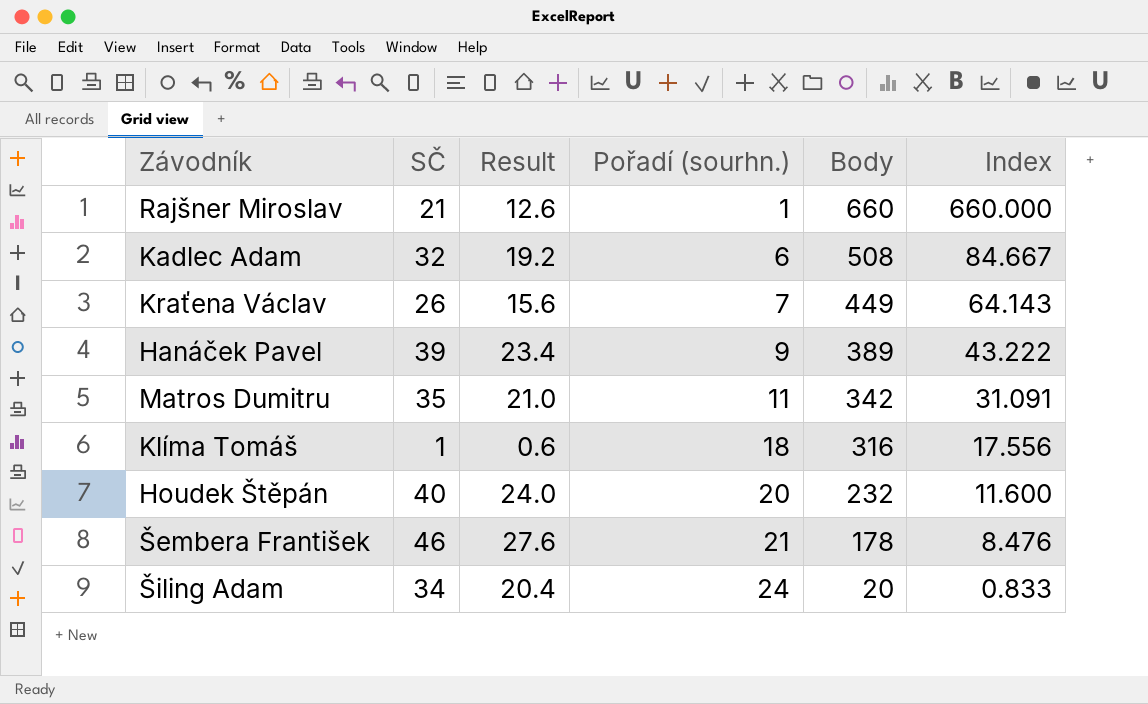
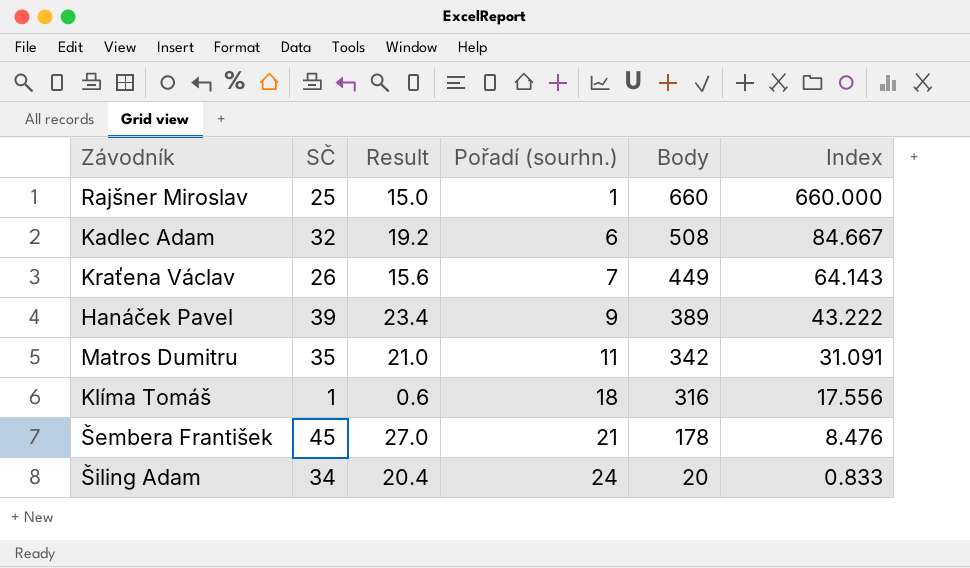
row Houdek Štěpán: 40 | 24.0 | 20 | 232 | 11.600 -> none
Rajšner Miroslav | SČ: 21 -> 25
Rajšner Miroslav | Result: 12.6 -> 15.0
Šembera František | SČ: 46 -> 45
Šembera František | Result: 27.6 -> 27.0

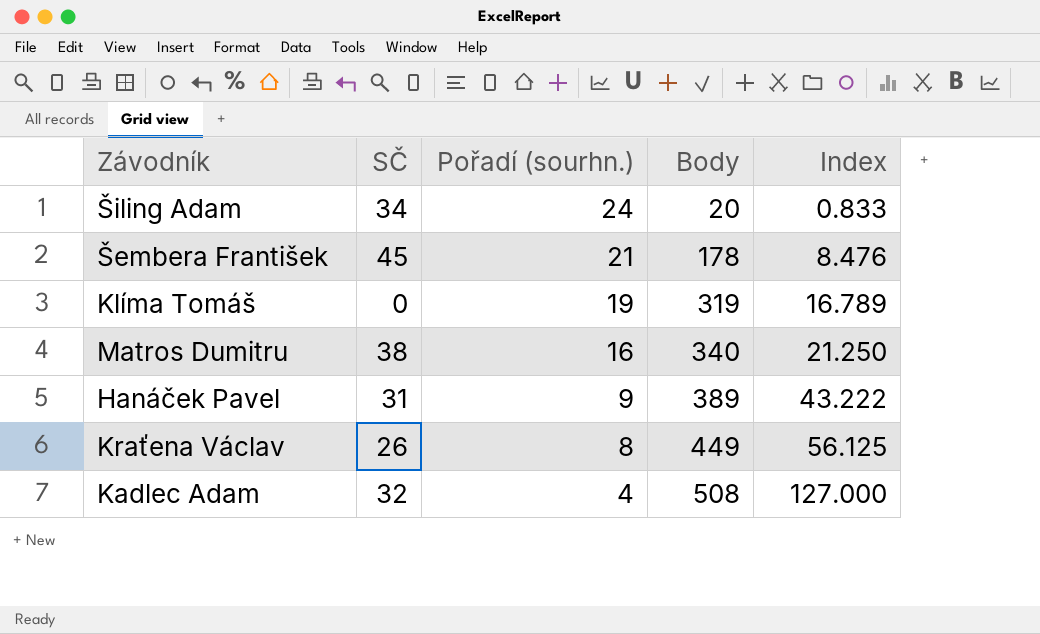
row order: Pořadí (sourhn.) ascending -> Pořadí (sourhn.) descending
column Result | formula: [SČ] * 0.6 -> none
row Rajšner Miroslav: 25 | 15.0 | 1 | 660 | 660.000 -> none
Klíma Tomáš | SČ: 1 -> 0
Klíma Tomáš | Pořadí (sourhn.): 18 -> 19
Klíma Tomáš | Body: 316 -> 319
Klíma Tomáš | Index: 17.556 -> 16.789
Matros Dumitru | SČ: 35 -> 38
Matros Dumitru | Pořadí (sourhn.): 11 -> 16
Matros Dumitru | Body: 342 -> 340
Matros Dumitru | Index: 31.091 -> 21.250
Hanáček Pavel | SČ: 39 -> 31
Kraťena Václav | Pořadí (sourhn.): 7 -> 8
Kraťena Václav | Index: 64.143 -> 56.125
Kadlec Adam | Pořadí (sourhn.): 6 -> 4
Kadlec Adam | Index: 84.667 -> 127.000

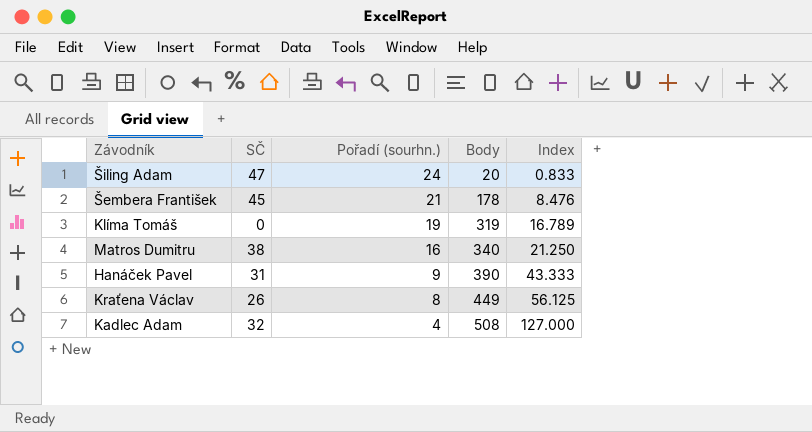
Šiling Adam | SČ: 34 -> 47
Hanáček Pavel | Body: 389 -> 390
Hanáček Pavel | Index: 43.222 -> 43.333

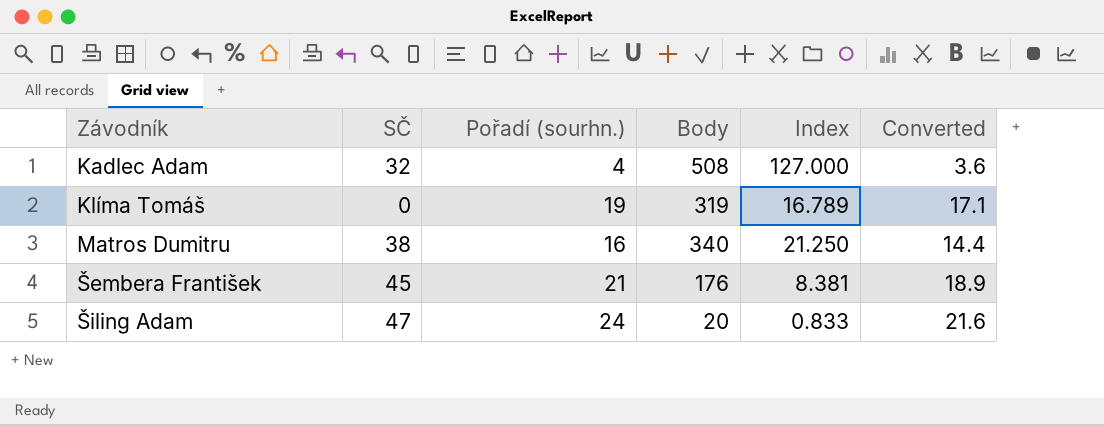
row order: Pořadí (sourhn.) descending -> Závodník ascending
column Converted | formula: none -> [Pořadí (sourhn.)] * 0.9
row Hanáček Pavel: 31 | 9 | 390 | 43.333 -> none
row Kraťena Václav: 26 | 8 | 449 | 56.125 -> none
Šembera František | Body: 178 -> 176
Šembera František | Index: 8.476 -> 8.381

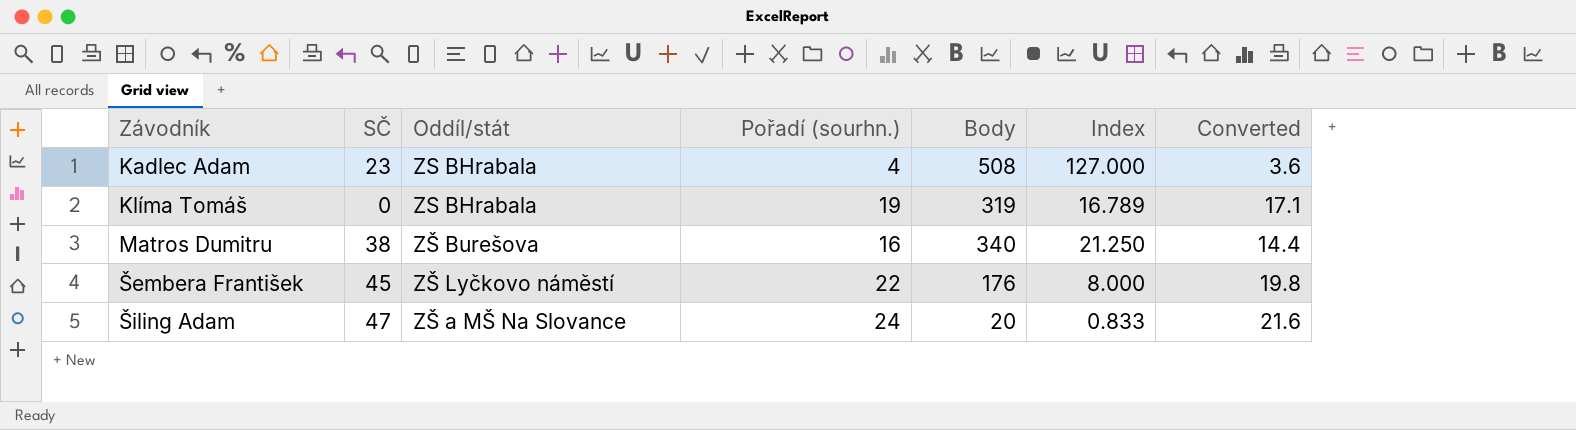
column Oddíl/stát | position: none -> 3
Kadlec Adam | SČ: 32 -> 23
Šembera František | Pořadí (sourhn.): 21 -> 22
Šembera František | Index: 8.381 -> 8.000
Šembera František | Converted: 18.9 -> 19.8

